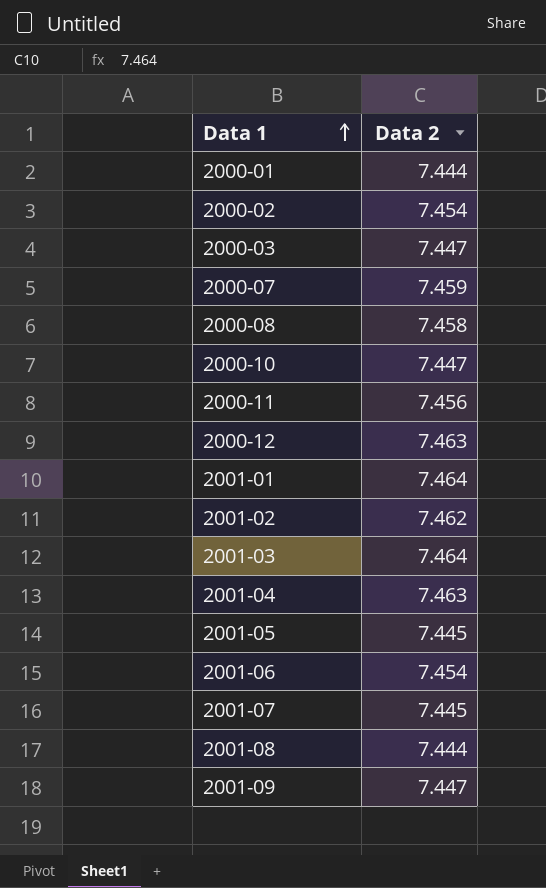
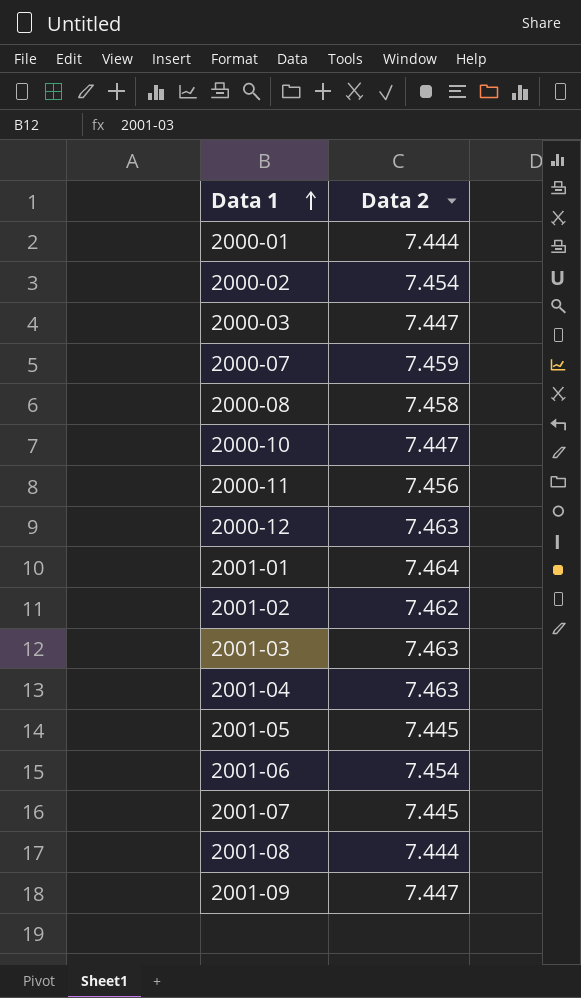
2001-03 | Data 2: 7.464 -> 7.463

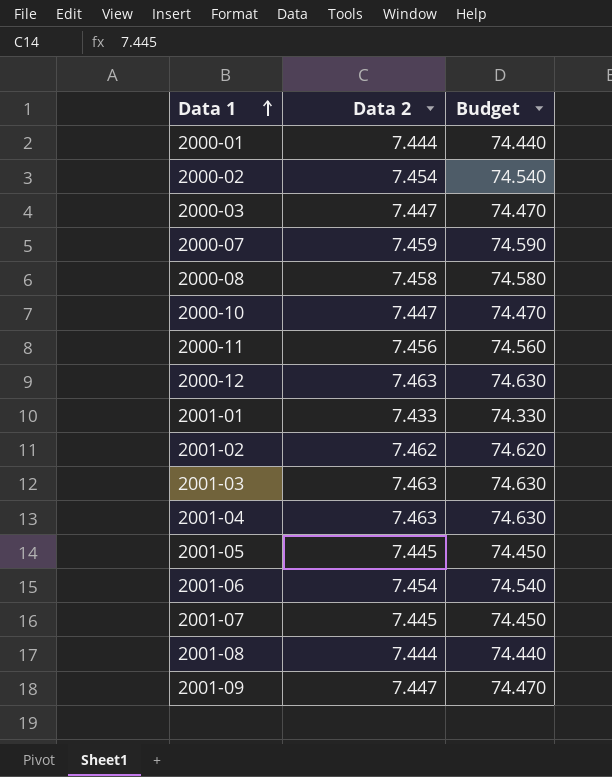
column Budget | formula: none -> [Data 2] * 10
2001-01 | Data 2: 7.464 -> 7.433

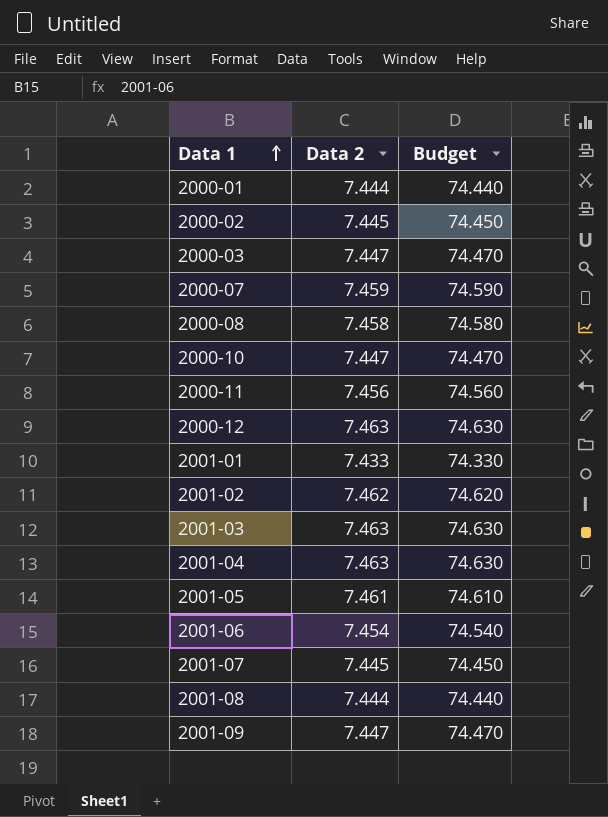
2000-02 | Data 2: 7.454 -> 7.445
2000-02 | Budget: 74.540 -> 74.450
2001-05 | Data 2: 7.445 -> 7.461
2001-05 | Budget: 74.450 -> 74.610

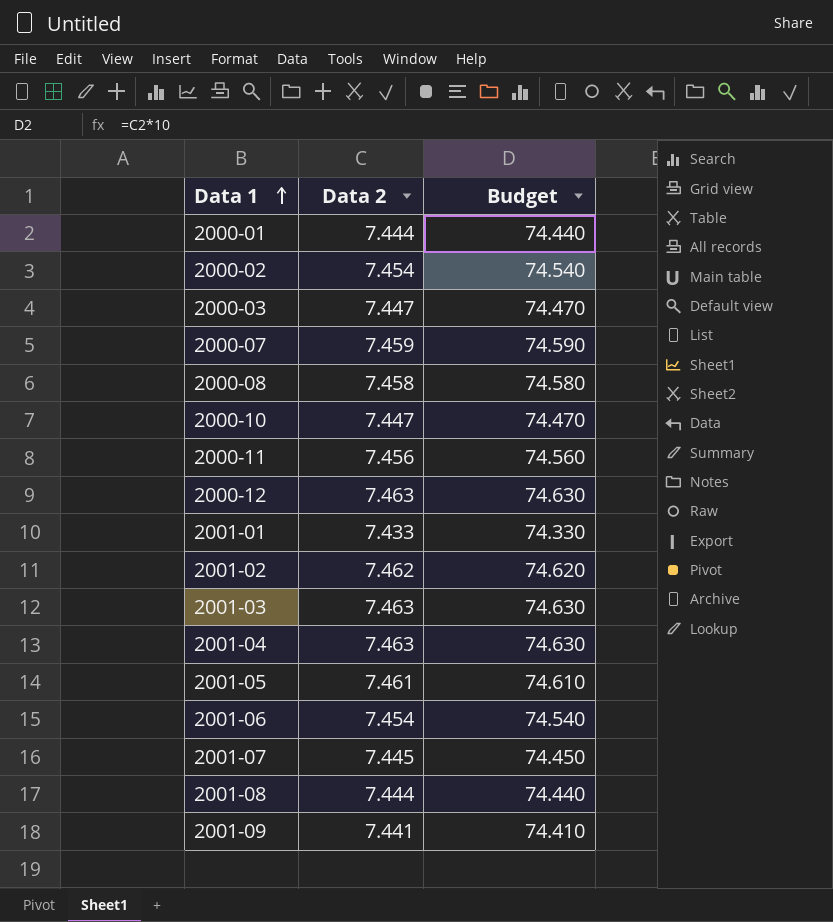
2000-02 | Data 2: 7.445 -> 7.454
2000-02 | Budget: 74.450 -> 74.540
2001-09 | Data 2: 7.447 -> 7.441
2001-09 | Budget: 74.470 -> 74.410

